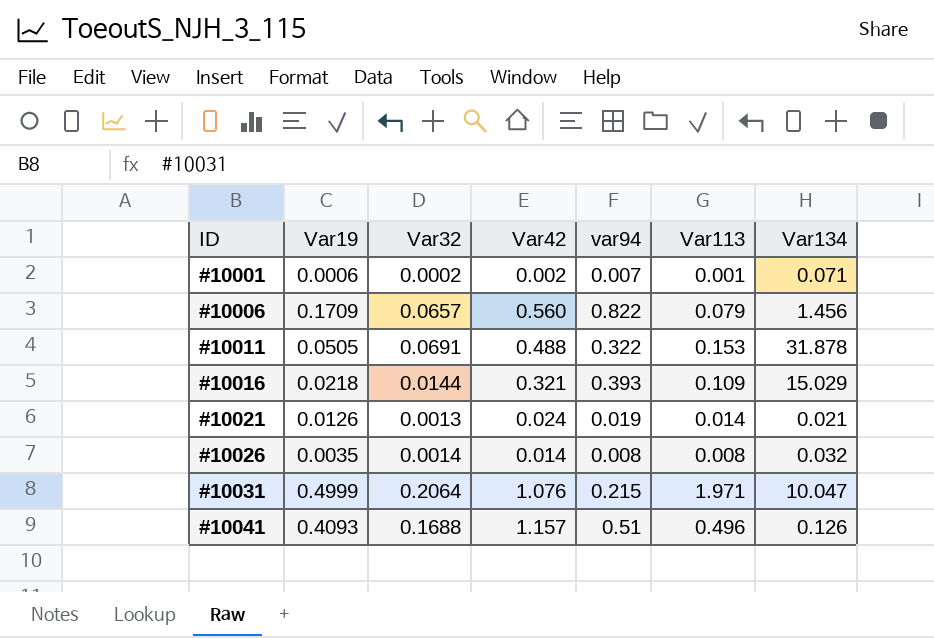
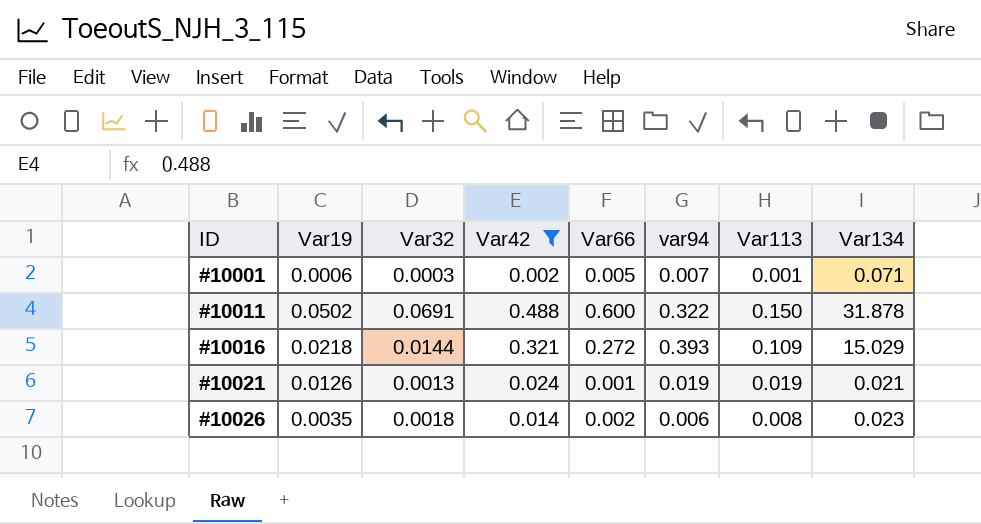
filter: none -> Var42 <= 0.488
column Var66 | position: none -> 5
#10001 | Var32: 0.0002 -> 0.0003
#10011 | Var19: 0.0505 -> 0.0502
#10011 | Var113: 0.153 -> 0.150
#10021 | Var113: 0.014 -> 0.019
#10026 | Var32: 0.0014 -> 0.0018
#10026 | var94: 0.008 -> 0.006
#10026 | Var134: 0.032 -> 0.023

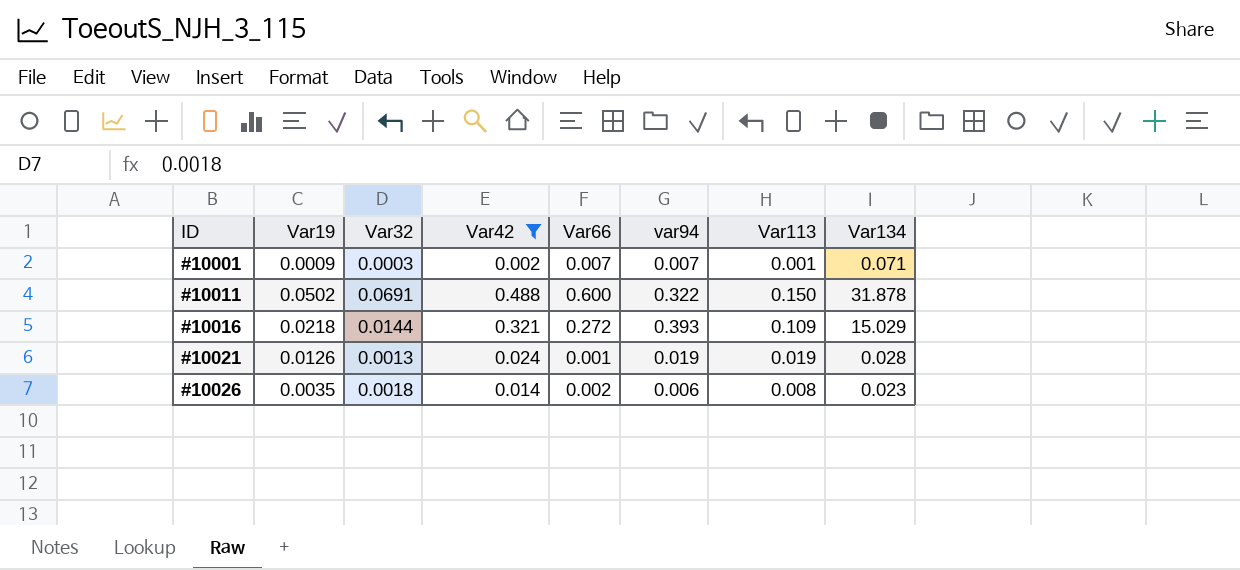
#10001 | Var19: 0.0006 -> 0.0009
#10001 | Var66: 0.005 -> 0.007
#10021 | Var134: 0.021 -> 0.028

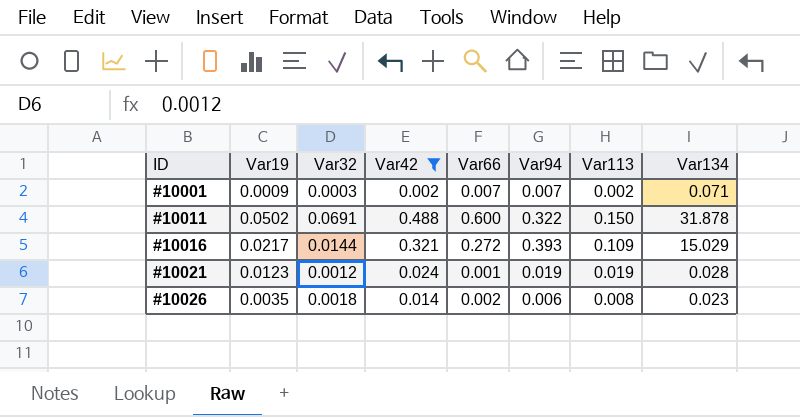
column name: var94 -> Var94
#10001 | Var113: 0.001 -> 0.002
#10016 | Var19: 0.0218 -> 0.0217
#10021 | Var19: 0.0126 -> 0.0123
#10021 | Var32: 0.0013 -> 0.0012

